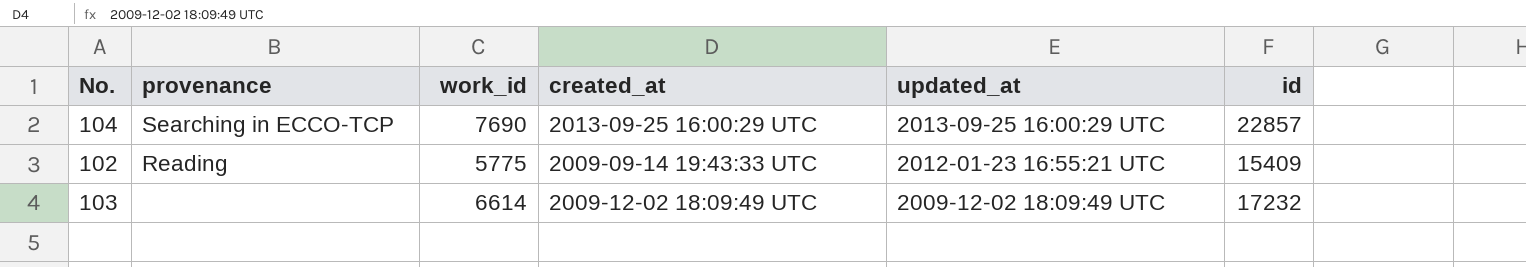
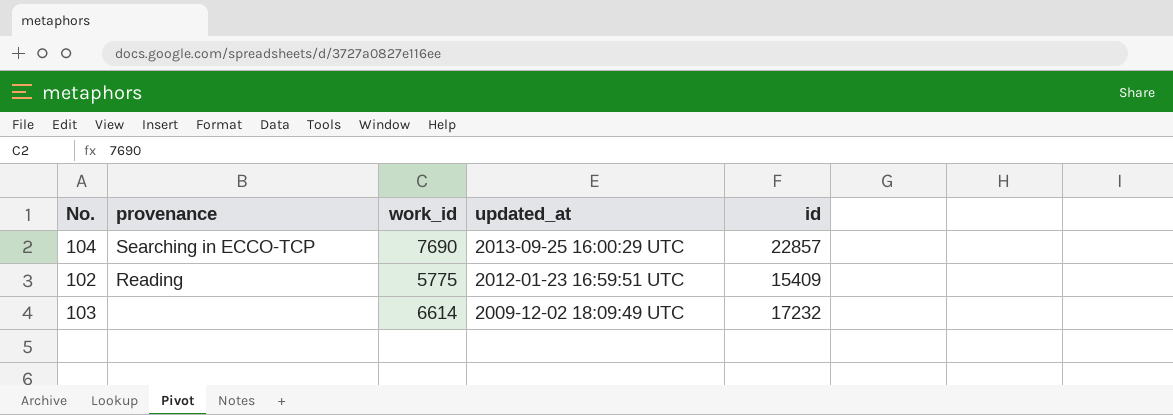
column created_at | position: 4 -> none
102 | updated_at: 2012-01-23 16:55:21 UTC -> 2012-01-23 16:59:51 UTC

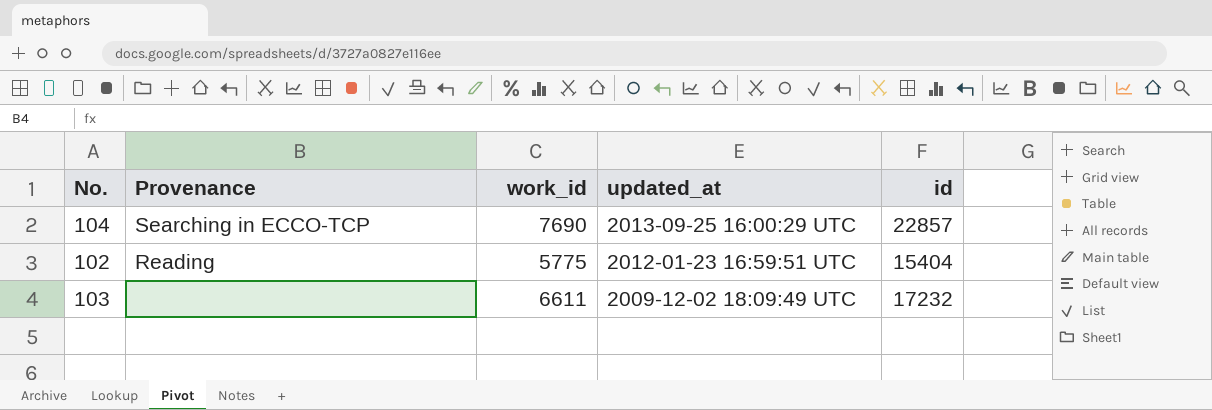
column name: provenance -> Provenance
102 | id: 15409 -> 15404
103 | work_id: 6614 -> 6611

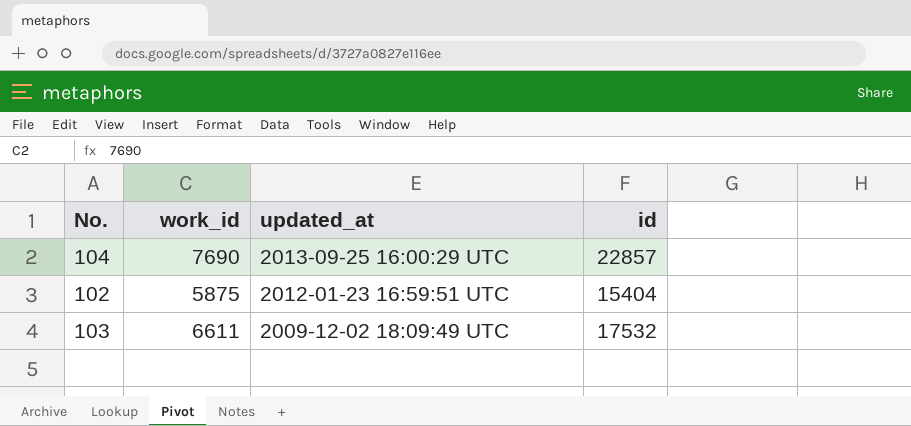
column Provenance | position: 2 -> none
102 | work_id: 5775 -> 5875
103 | id: 17232 -> 17532

